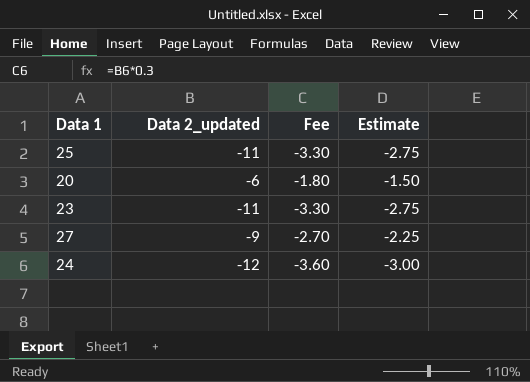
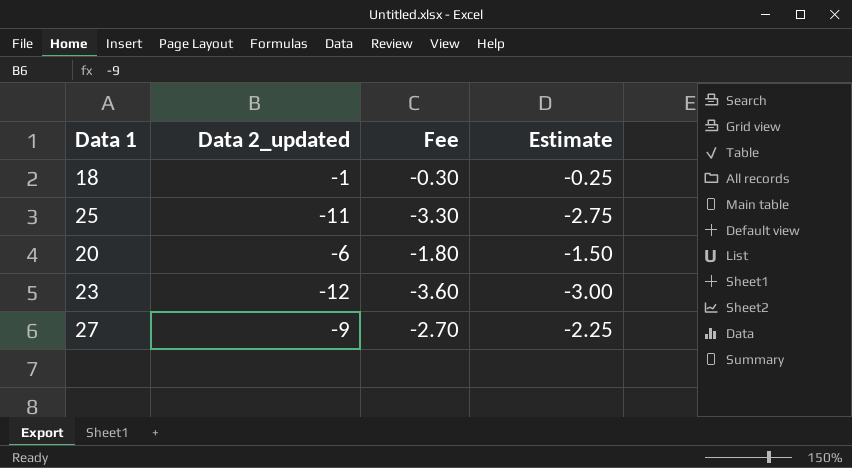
row 24: -12 | -3.60 | -3.00 -> none
row 18: none -> -1 | -0.30 | -0.25
23 | Data 2_updated: -11 -> -12
23 | Fee: -3.30 -> -3.60
23 | Estimate: -2.75 -> -3.00

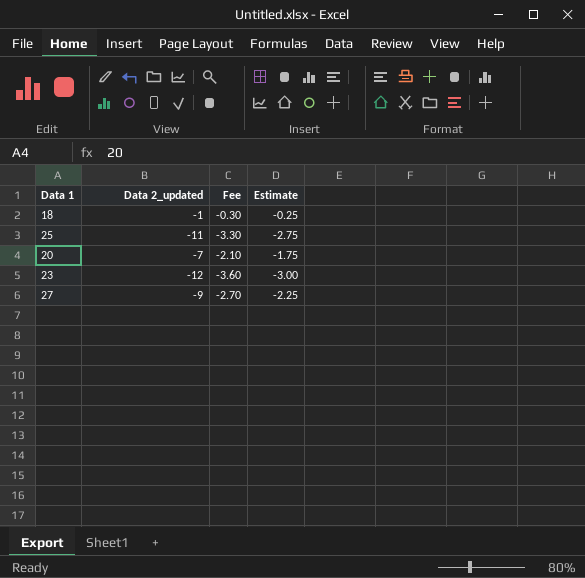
20 | Data 2_updated: -6 -> -7
20 | Fee: -1.80 -> -2.10
20 | Estimate: -1.50 -> -1.75

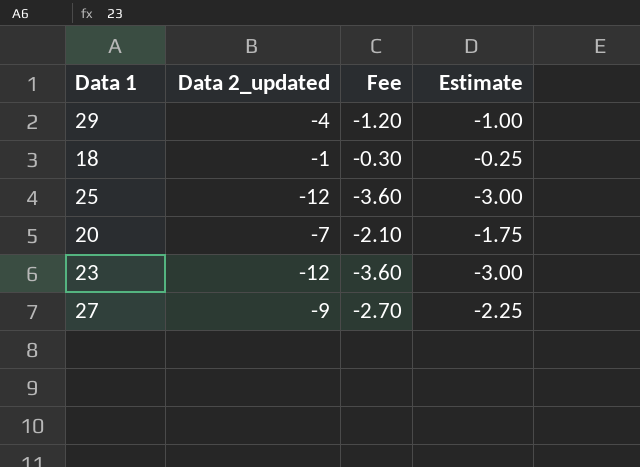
row 29: none -> -4 | -1.20 | -1.00
25 | Data 2_updated: -11 -> -12
25 | Fee: -3.30 -> -3.60
25 | Estimate: -2.75 -> -3.00

